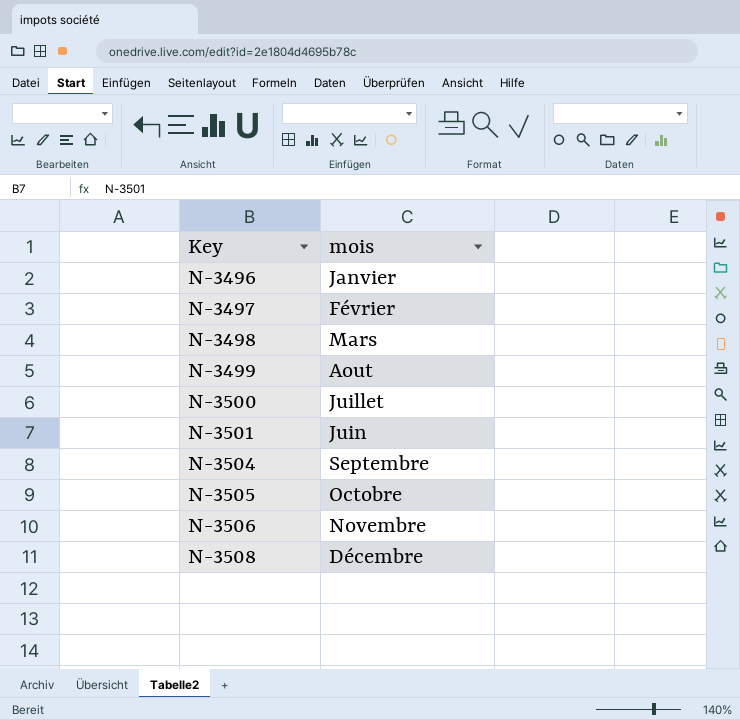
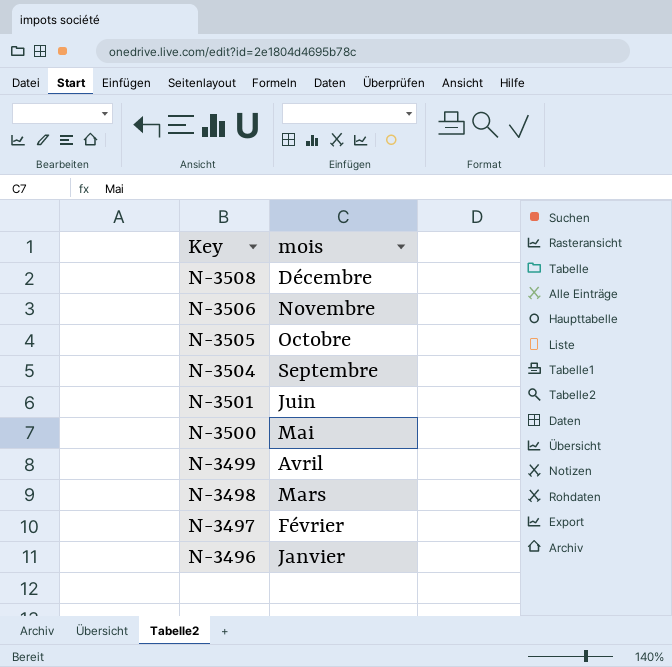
row order: Key ascending -> Key descending
N-3500 | mois: Juillet -> Mai
N-3499 | mois: Aout -> Avril

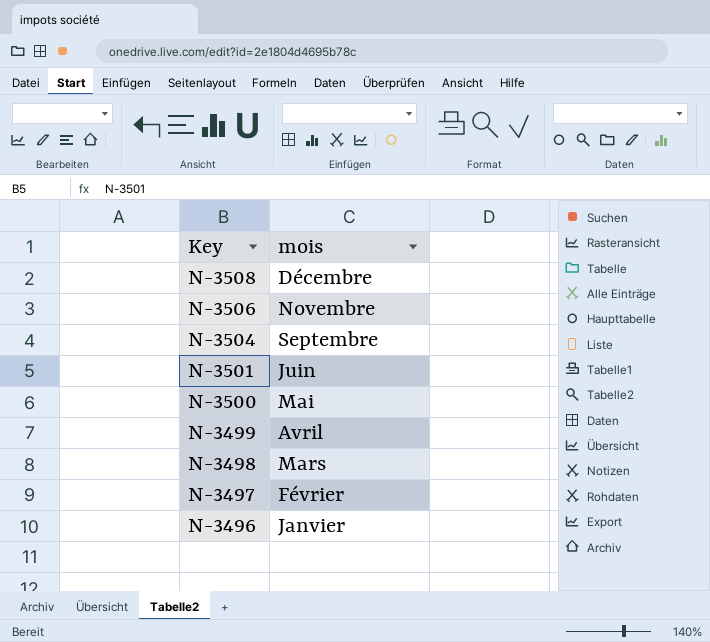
row N-3505: Octobre -> none

